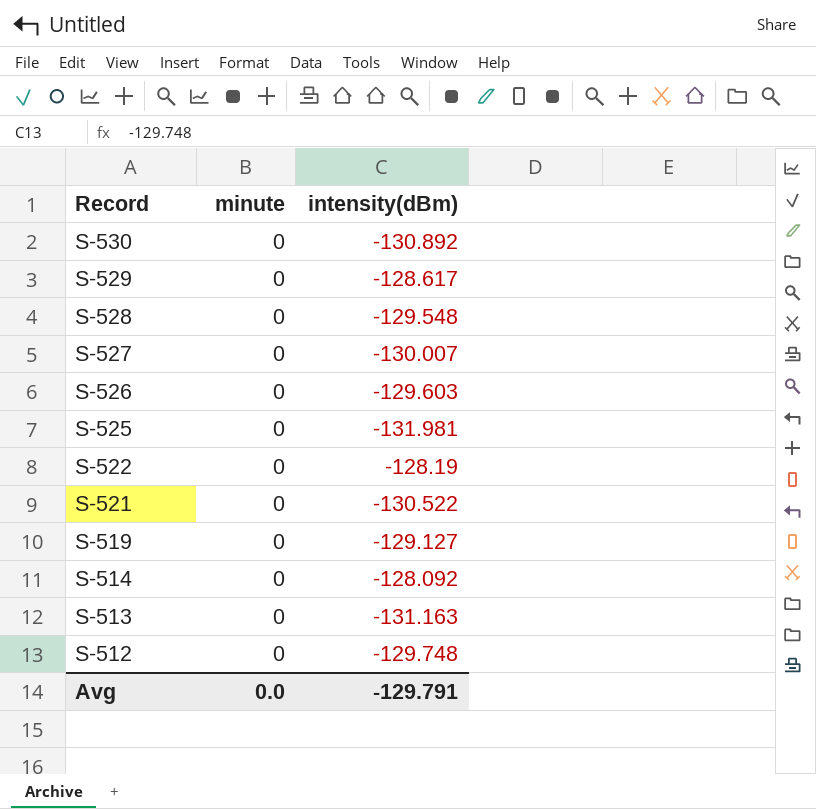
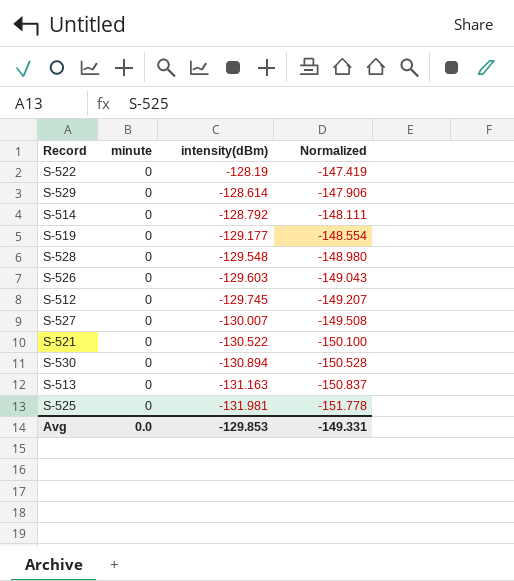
row order: Record descending -> intensity(dBm) descending
column Normalized | formula: none -> [intensity(dBm)] * 1.15
S-529 | intensity(dBm): -128.617 -> -128.614
S-514 | intensity(dBm): -128.092 -> -128.792
S-519 | intensity(dBm): -129.127 -> -129.177
S-512 | intensity(dBm): -129.748 -> -129.745
S-530 | intensity(dBm): -130.892 -> -130.894
Avg | intensity(dBm): -129.791 -> -129.853

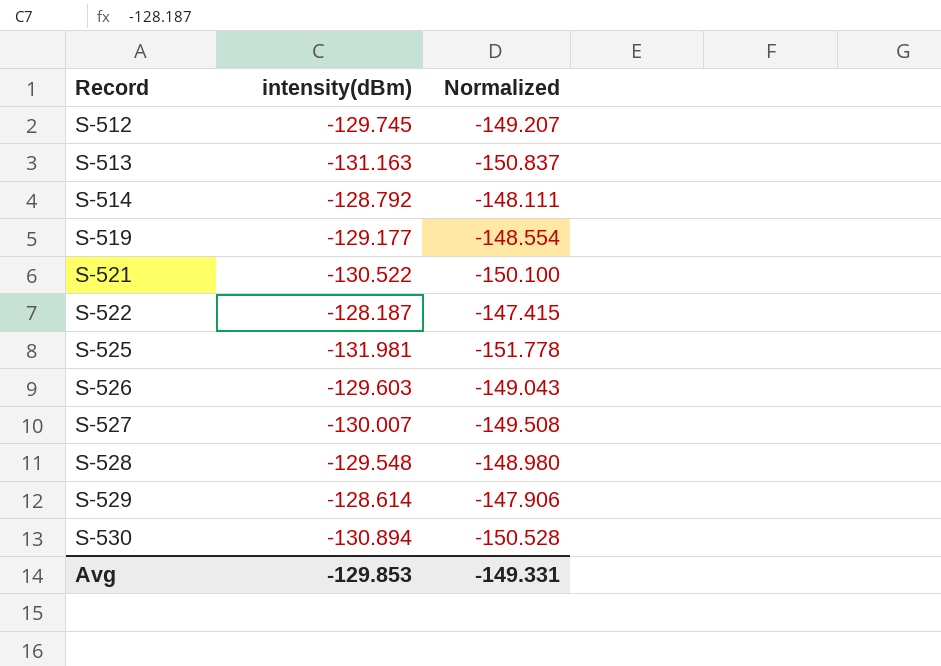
row order: intensity(dBm) descending -> Record ascending
column minute | position: 2 -> none
S-522 | intensity(dBm): -128.19 -> -128.187
S-522 | Normalized: -147.419 -> -147.415

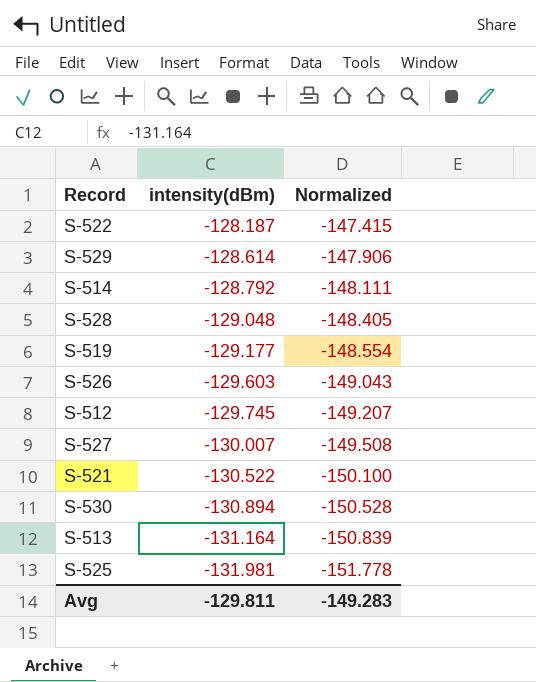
row order: Record ascending -> intensity(dBm) descending
S-528 | intensity(dBm): -129.548 -> -129.048
S-528 | Normalized: -148.980 -> -148.405
S-513 | intensity(dBm): -131.163 -> -131.164
S-513 | Normalized: -150.837 -> -150.839
Avg | intensity(dBm): -129.853 -> -129.811
Avg | Normalized: -149.331 -> -149.283

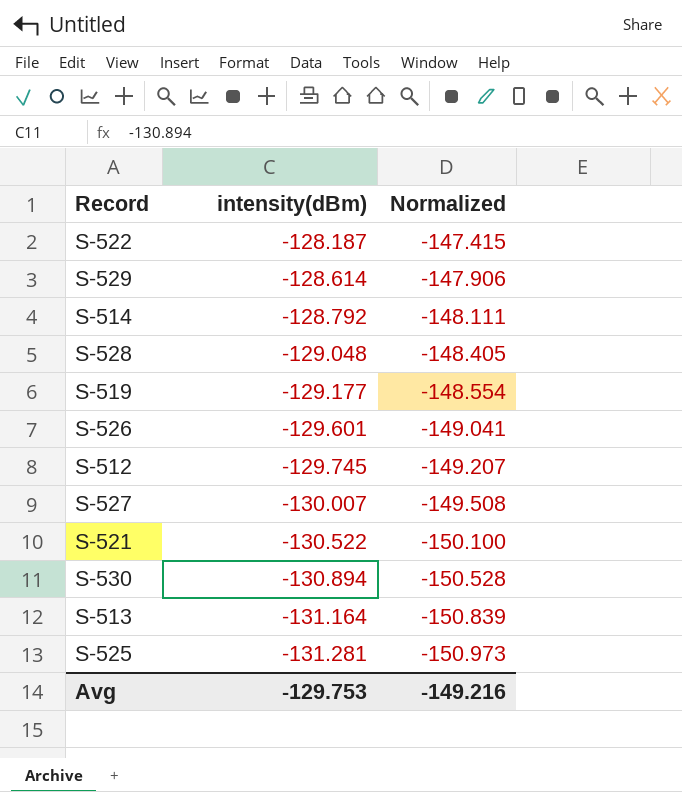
S-526 | intensity(dBm): -129.603 -> -129.601
S-526 | Normalized: -149.043 -> -149.041
S-525 | intensity(dBm): -131.981 -> -131.281
S-525 | Normalized: -151.778 -> -150.973
Avg | intensity(dBm): -129.811 -> -129.753
Avg | Normalized: -149.283 -> -149.216

